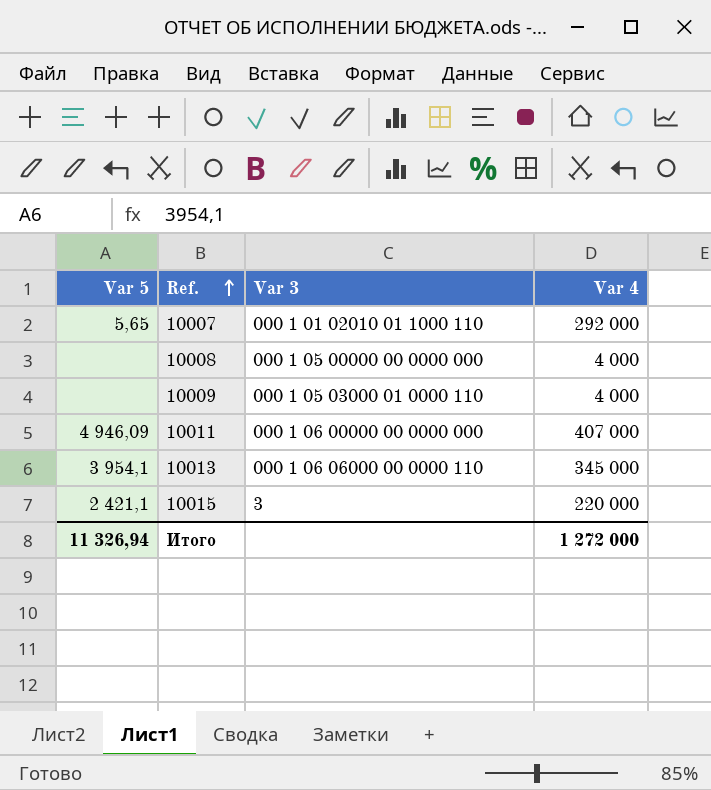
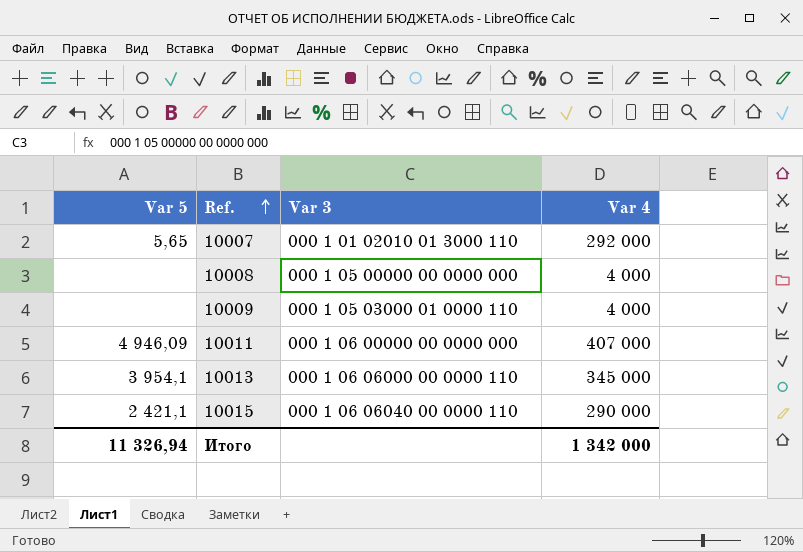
10007 | Var 3: 000 1 01 02010 01 1000 110 -> 000 1 01 02010 01 3000 110
10015 | Var 3: 3 -> 000 1 06 06040 00 0000 110
10015 | Var 4: 220 000 -> 290 000
Итого | Var 4: 1 272 000 -> 1 342 000

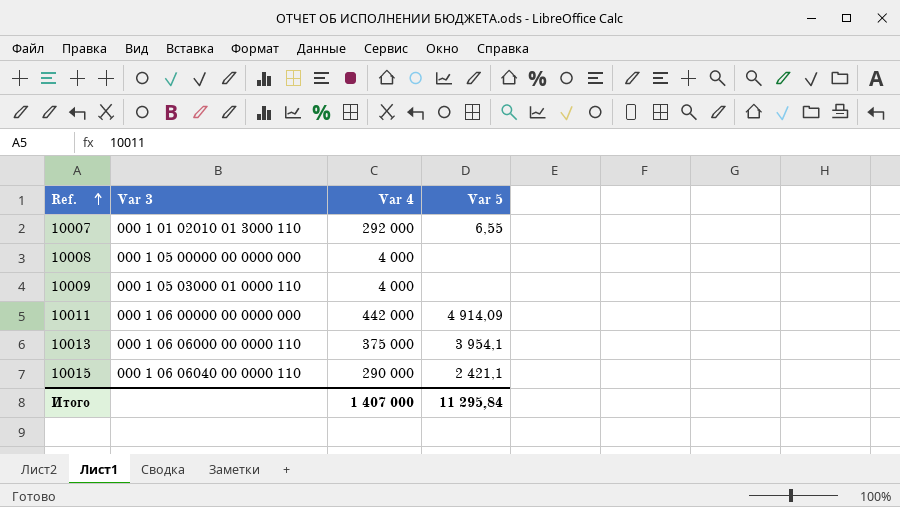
column Var 5 | position: 1 -> 4
10007 | Var 5: 5,65 -> 6,55
10011 | Var 4: 407 000 -> 442 000
10011 | Var 5: 4 946,09 -> 4 914,09
10013 | Var 4: 345 000 -> 375 000
Итого | Var 4: 1 342 000 -> 1 407 000
Итого | Var 5: 11 326,94 -> 11 295,84

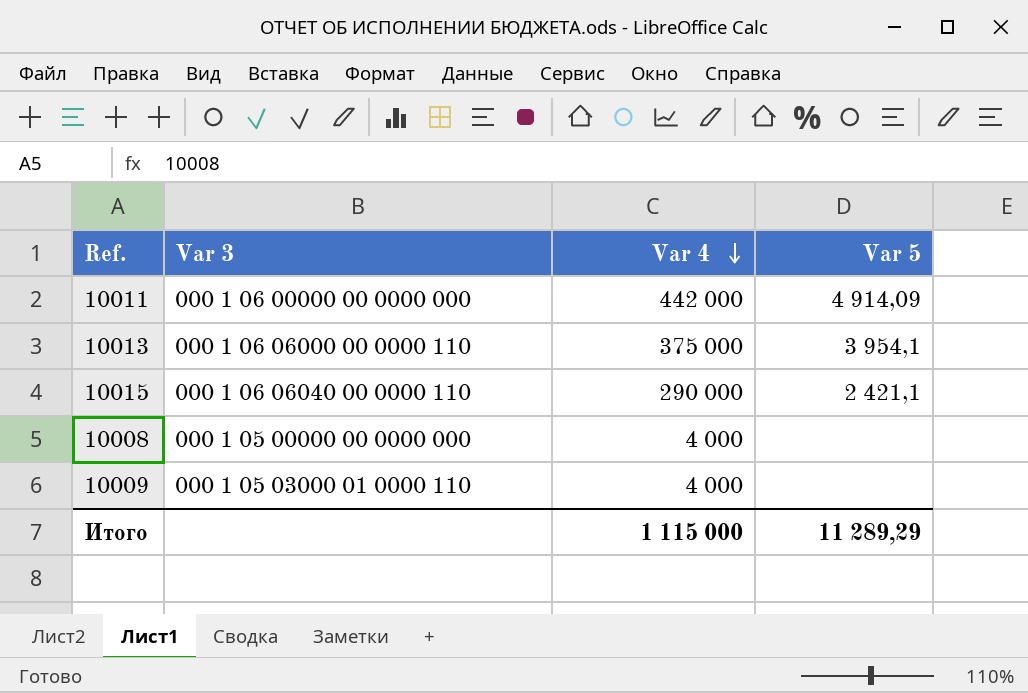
row order: Ref. ascending -> Var 4 descending
row 10007: 000 1 01 02010 01 3000 110 | 292 000 | 6,55 -> none
Итого | Var 4: 1 407 000 -> 1 115 000
Итого | Var 5: 11 295,84 -> 11 289,29

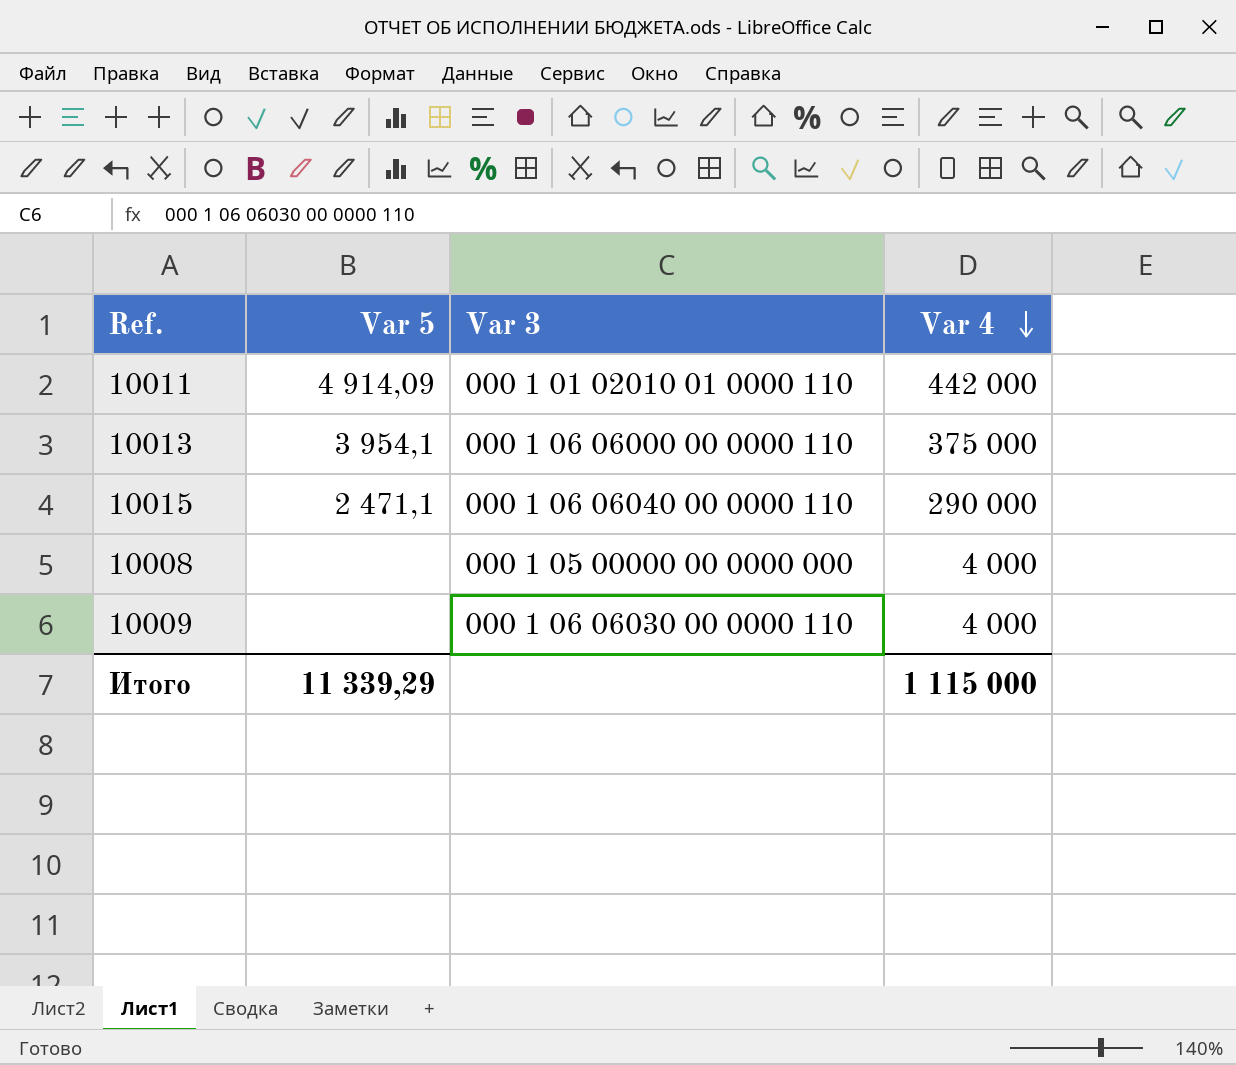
column Var 5 | position: 4 -> 2
10011 | Var 3: 000 1 06 00000 00 0000 000 -> 000 1 01 02010 01 0000 110
10015 | Var 5: 2 421,1 -> 2 471,1
10009 | Var 3: 000 1 05 03000 01 0000 110 -> 000 1 06 06030 00 0000 110
Итого | Var 5: 11 289,29 -> 11 339,29

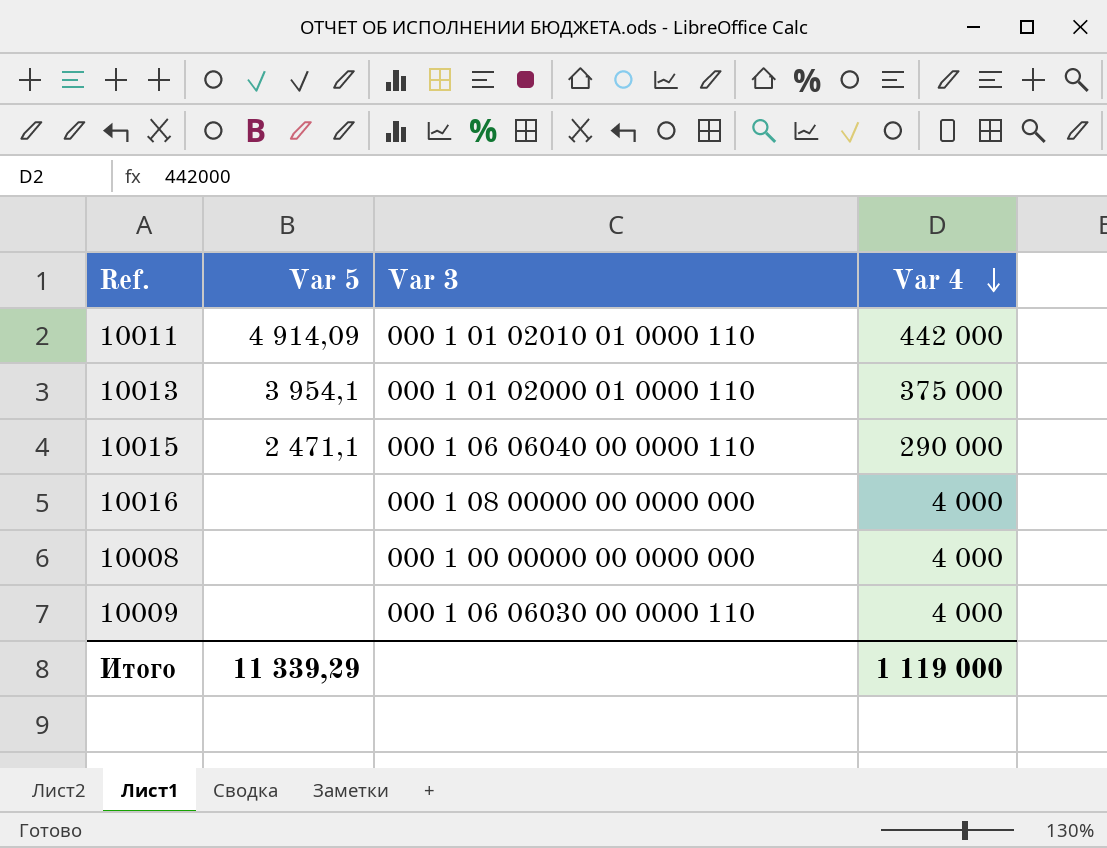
10013 | Var 3: 000 1 06 06000 00 0000 110 -> 000 1 01 02000 01 0000 110
row 10016: none -> none | 000 1 08 00000 00 0000 000 | 4 000
10008 | Var 3: 000 1 05 00000 00 0000 000 -> 000 1 00 00000 00 0000 000
Итого | Var 4: 1 115 000 -> 1 119 000

